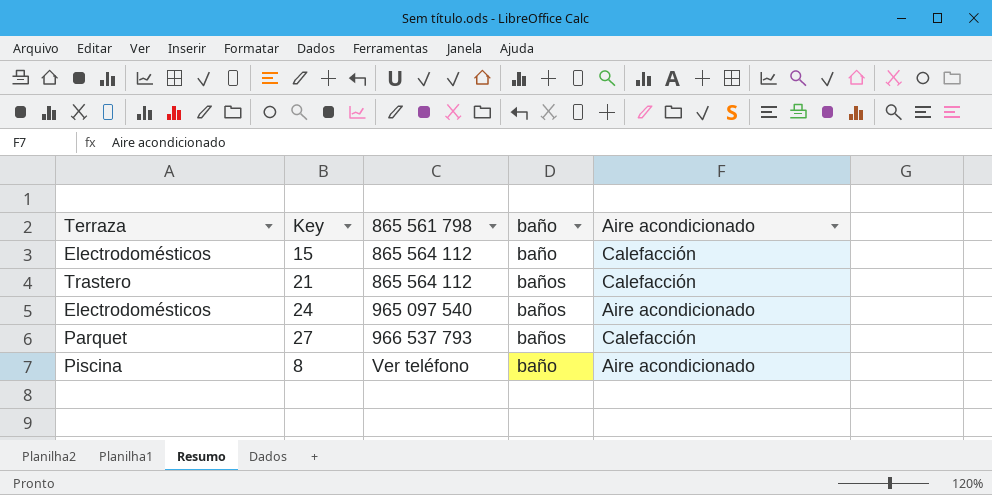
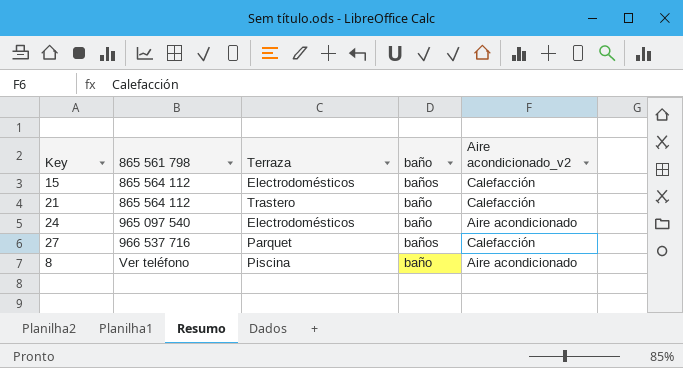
column Terraza | position: 1 -> 3
column name: Aire acondicionado -> Aire acondicionado_v2
15 | baño: baño -> baños
21 | baño: baños -> baño
24 | baño: baños -> baño
27 | 865 561 798: 966 537 793 -> 966 537 716

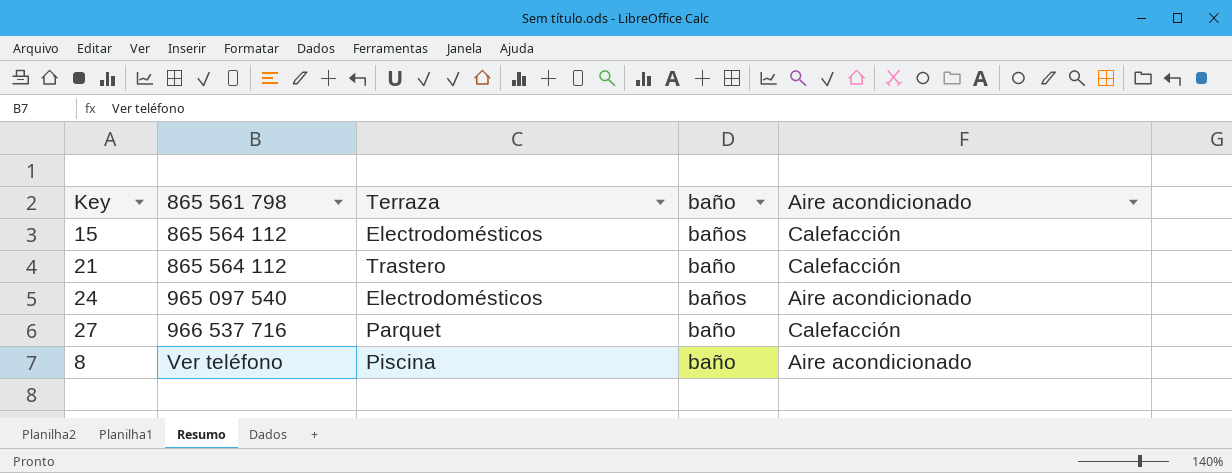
column name: Aire acondicionado_v2 -> Aire acondicionado
24 | baño: baño -> baños
27 | baño: baños -> baño

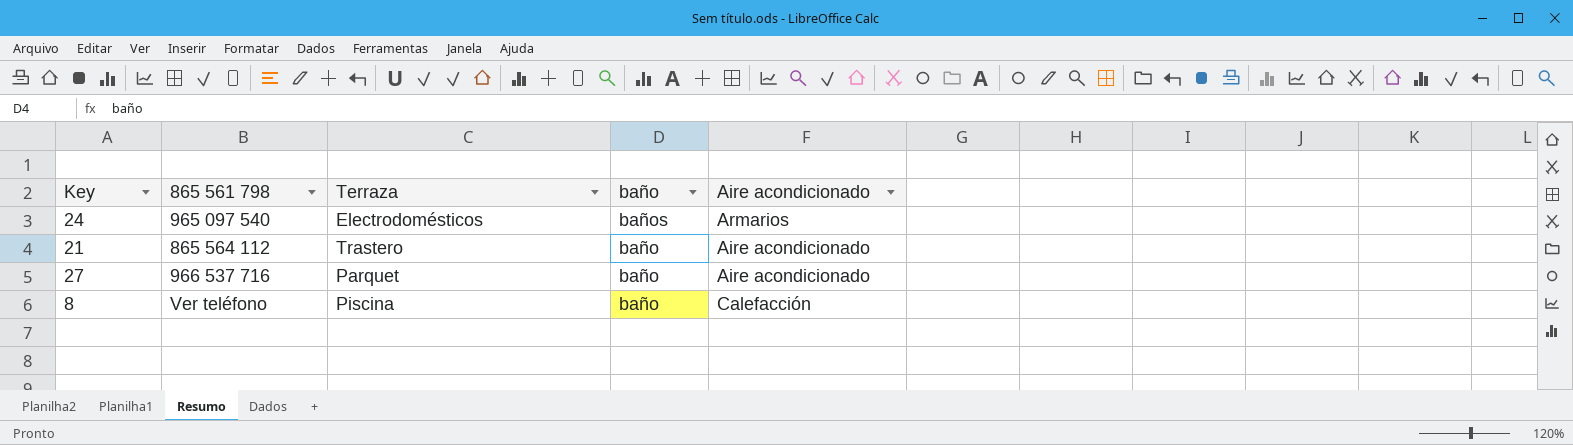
row order: 865 561 798 ascending -> baño descending
row 15: 865 564 112 | Electrodomésticos | baños | Calefacción -> none
24 | Aire acondicionado: Aire acondicionado -> Armarios
21 | Aire acondicionado: Calefacción -> Aire acondicionado
27 | Aire acondicionado: Calefacción -> Aire acondicionado
8 | Aire acondicionado: Aire acondicionado -> Calefacción

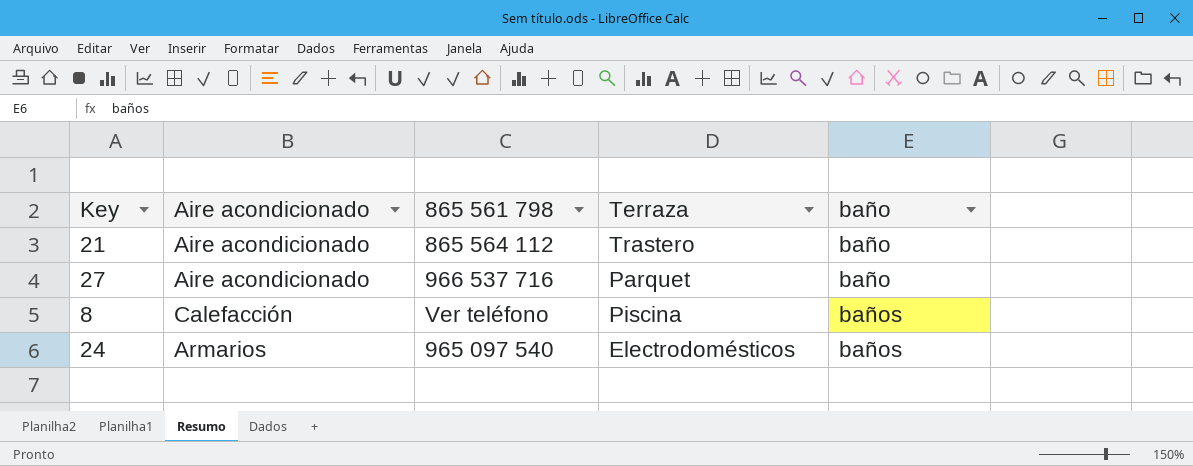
row order: baño descending -> baño ascending
column Aire acondicionado | position: 5 -> 2
8 | baño: baño -> baños

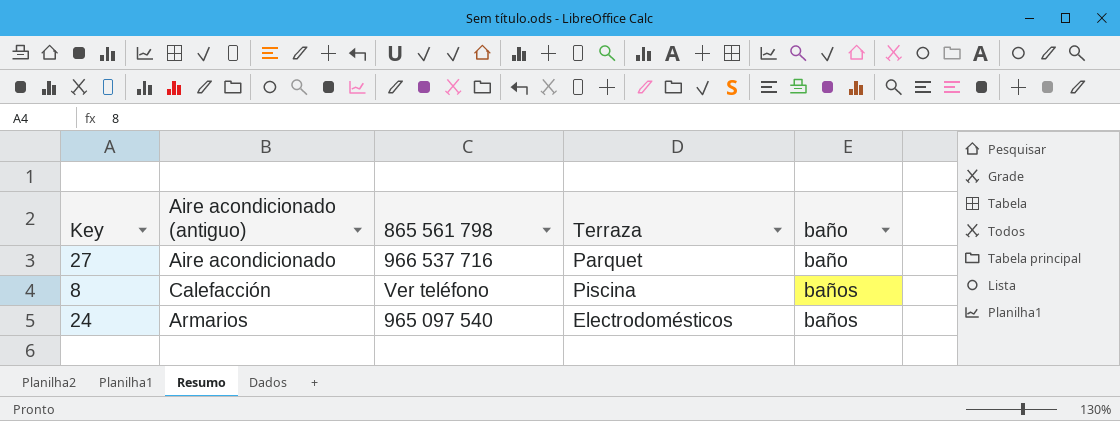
column name: Aire acondicionado -> Aire acondicionado (antiguo)
row 21: Aire acondicionado | 865 564 112 | Trastero | baño -> none

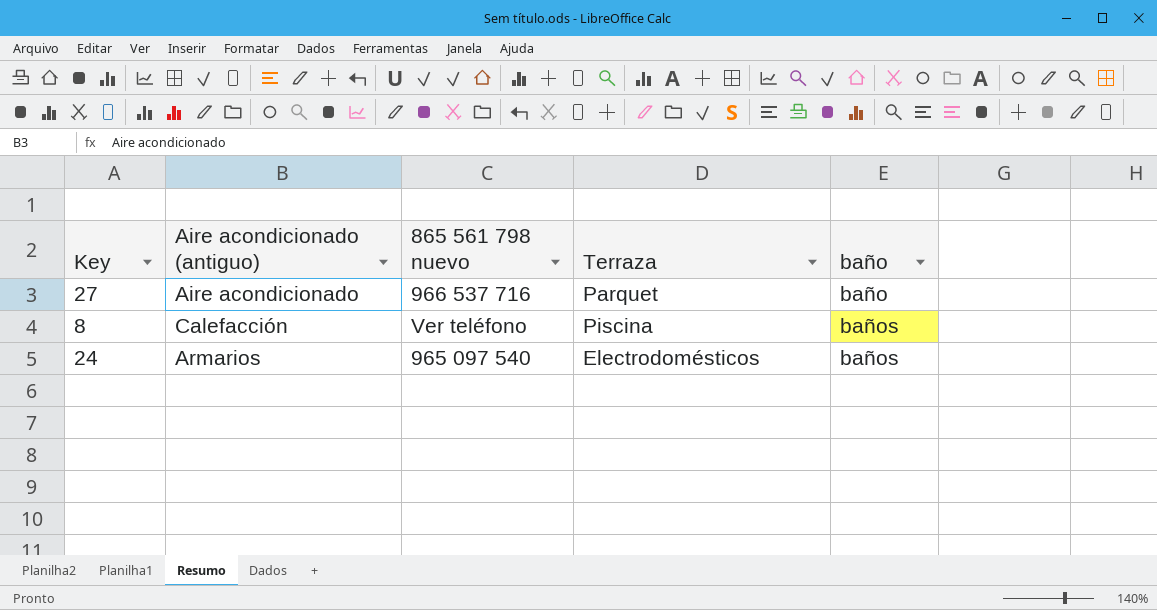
column name: 865 561 798 -> 865 561 798 nuevo

